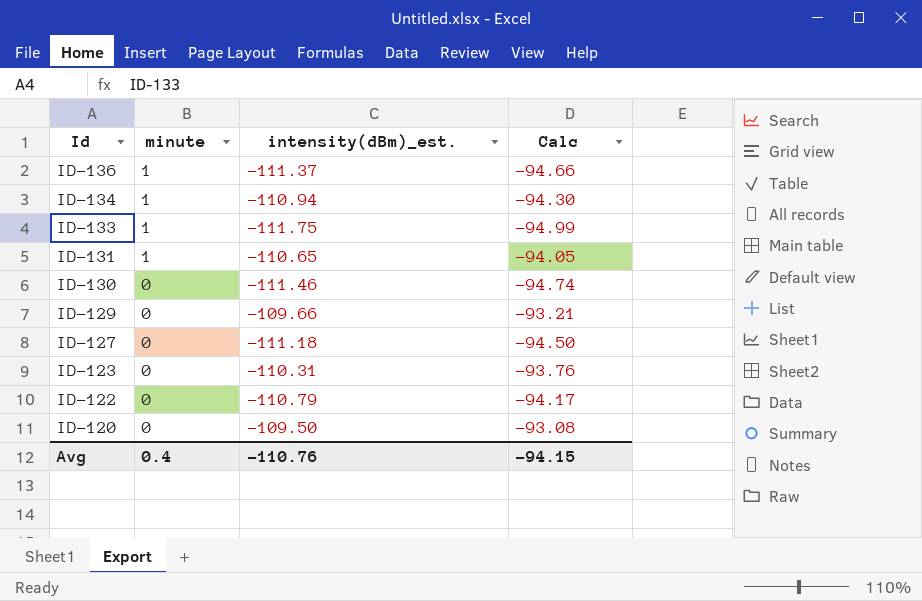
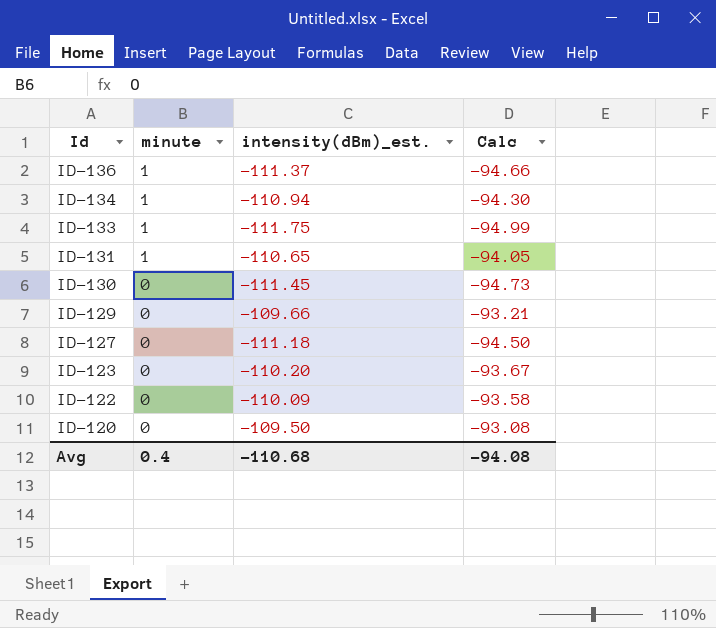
ID-130 | intensity(dBm)_est.: -111.46 -> -111.45
ID-130 | Calc: -94.74 -> -94.73
ID-123 | intensity(dBm)_est.: -110.31 -> -110.20
ID-123 | Calc: -93.76 -> -93.67
ID-122 | intensity(dBm)_est.: -110.79 -> -110.09
ID-122 | Calc: -94.17 -> -93.58
Avg | intensity(dBm)_est.: -110.76 -> -110.68
Avg | Calc: -94.15 -> -94.08

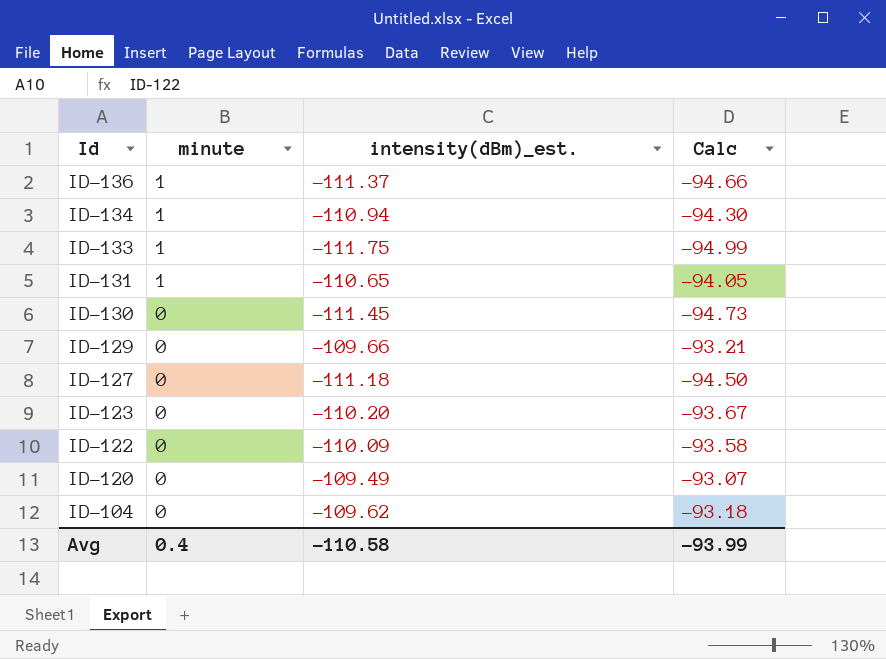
ID-120 | intensity(dBm)_est.: -109.50 -> -109.49
ID-120 | Calc: -93.08 -> -93.07
row ID-104: none -> 0 | -109.62 | -93.18
Avg | intensity(dBm)_est.: -110.68 -> -110.58
Avg | Calc: -94.08 -> -93.99

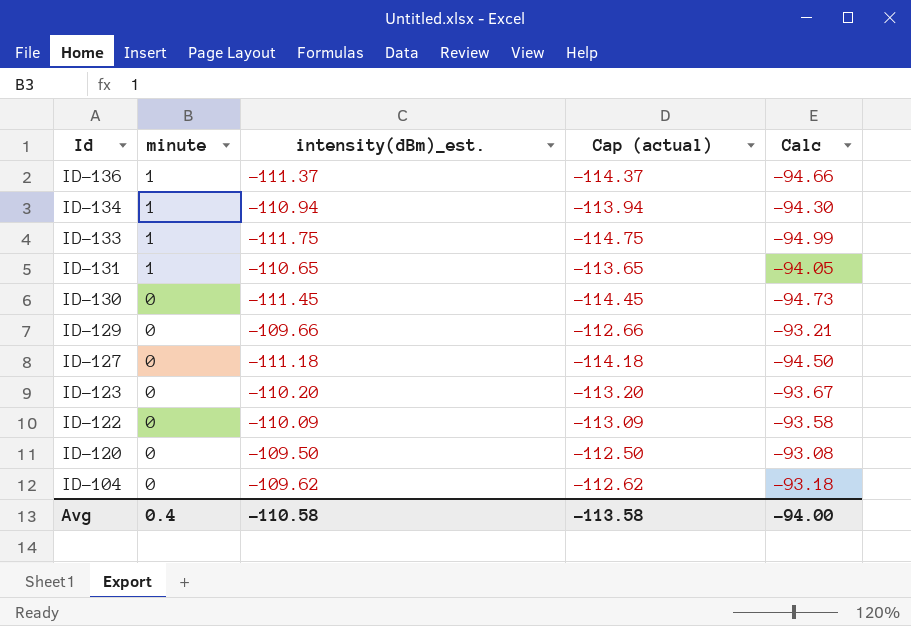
column Cap (actual) | formula: none -> [intensity(dBm)_est.] - 3
ID-120 | intensity(dBm)_est.: -109.49 -> -109.50
ID-120 | Calc: -93.07 -> -93.08
Avg | Calc: -93.99 -> -94.00

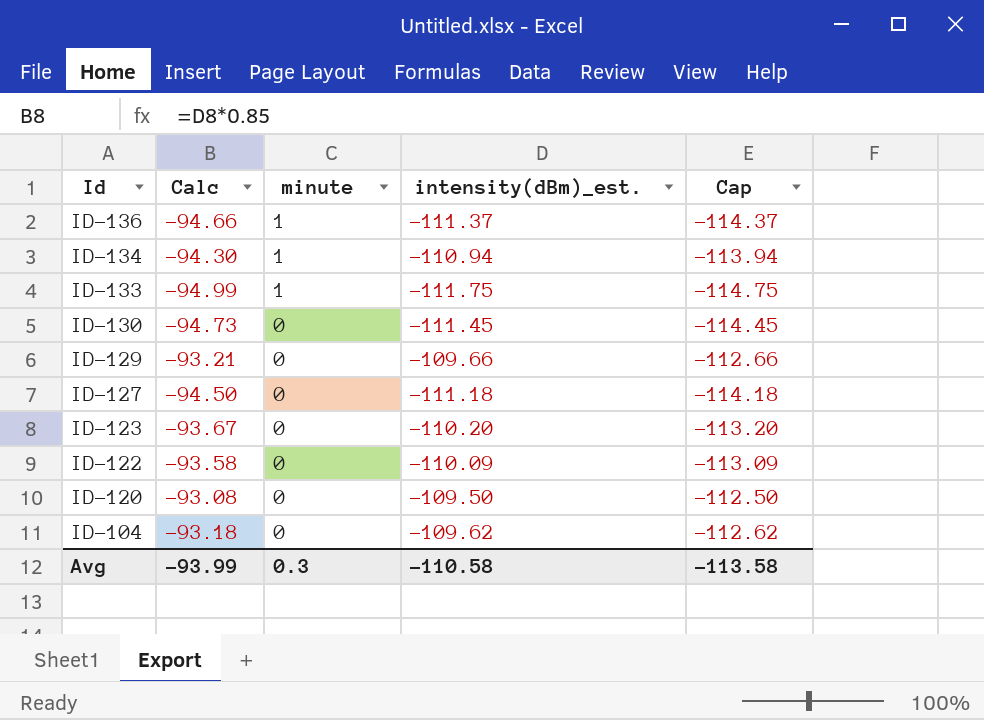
column Calc | position: 5 -> 2
column name: Cap (actual) -> Cap
row ID-131: 1 | -110.65 | -113.65 | -94.05 -> none
Avg | Calc: -94.00 -> -93.99
Avg | minute: 0.4 -> 0.3

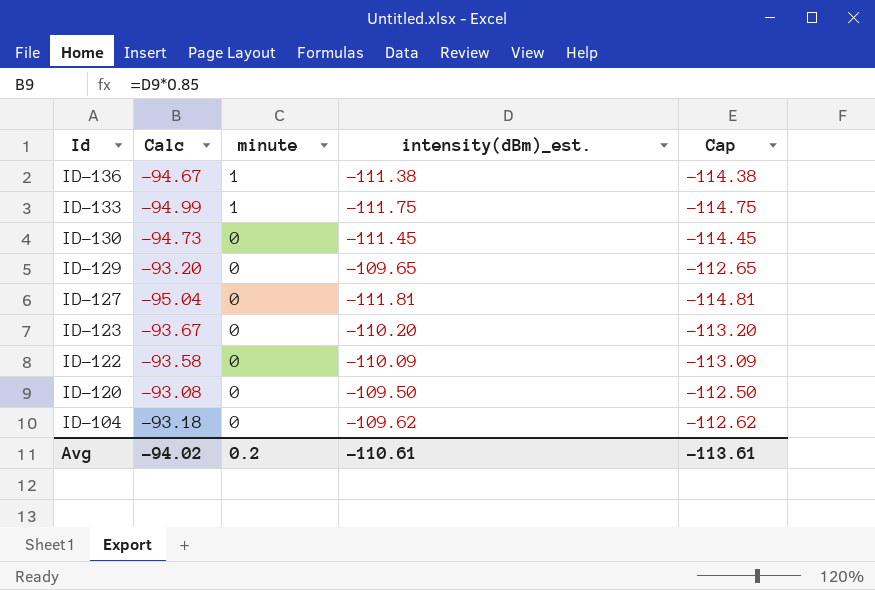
row ID-134: -94.30 | 1 | -110.94 | -113.94 -> none
ID-136 | Calc: -94.66 -> -94.67
ID-136 | intensity(dBm)_est.: -111.37 -> -111.38
ID-136 | Cap: -114.37 -> -114.38
ID-129 | Calc: -93.21 -> -93.20
ID-129 | intensity(dBm)_est.: -109.66 -> -109.65
ID-129 | Cap: -112.66 -> -112.65
ID-127 | Calc: -94.50 -> -95.04
ID-127 | intensity(dBm)_est.: -111.18 -> -111.81
ID-127 | Cap: -114.18 -> -114.81
Avg | Calc: -93.99 -> -94.02
Avg | minute: 0.3 -> 0.2
Avg | intensity(dBm)_est.: -110.58 -> -110.61
Avg | Cap: -113.58 -> -113.61

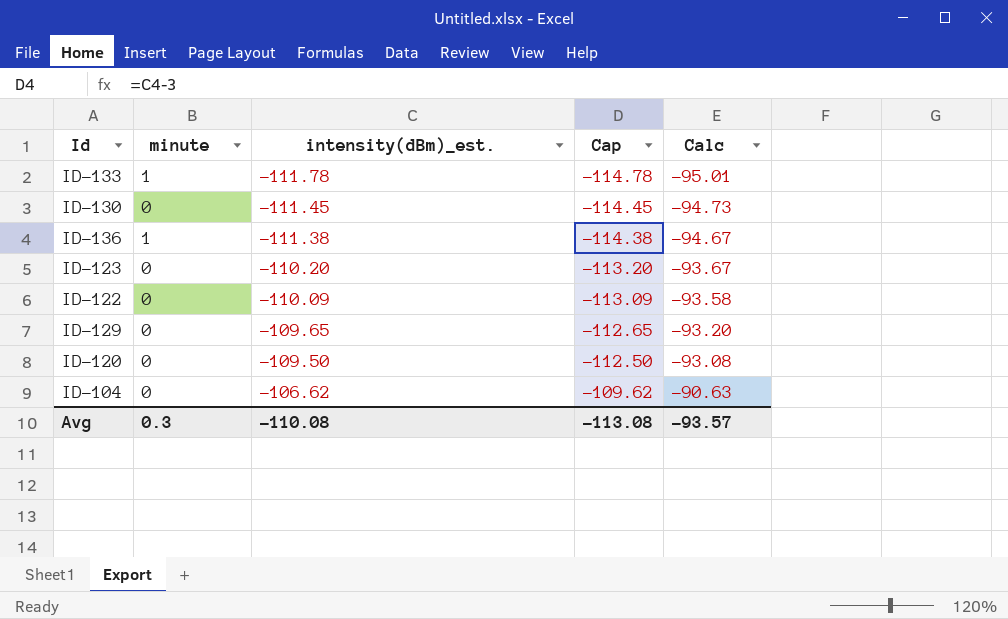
row order: Id descending -> intensity(dBm)_est. ascending
column Calc | position: 2 -> 5
row ID-127: -95.04 | 0 | -111.81 | -114.81 -> none
ID-133 | intensity(dBm)_est.: -111.75 -> -111.78
ID-133 | Cap: -114.75 -> -114.78
ID-133 | Calc: -94.99 -> -95.01
ID-104 | intensity(dBm)_est.: -109.62 -> -106.62
ID-104 | Cap: -112.62 -> -109.62
ID-104 | Calc: -93.18 -> -90.63
Avg | minute: 0.2 -> 0.3
Avg | intensity(dBm)_est.: -110.61 -> -110.08
Avg | Cap: -113.61 -> -113.08
Avg | Calc: -94.02 -> -93.57

